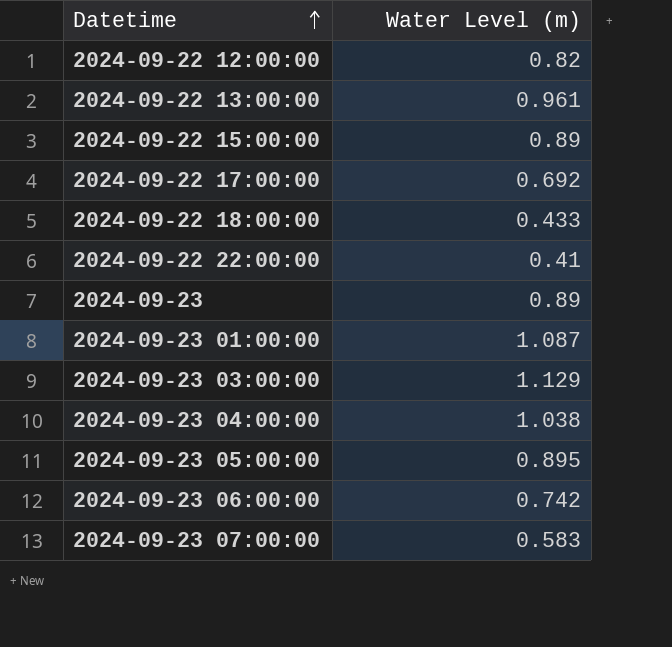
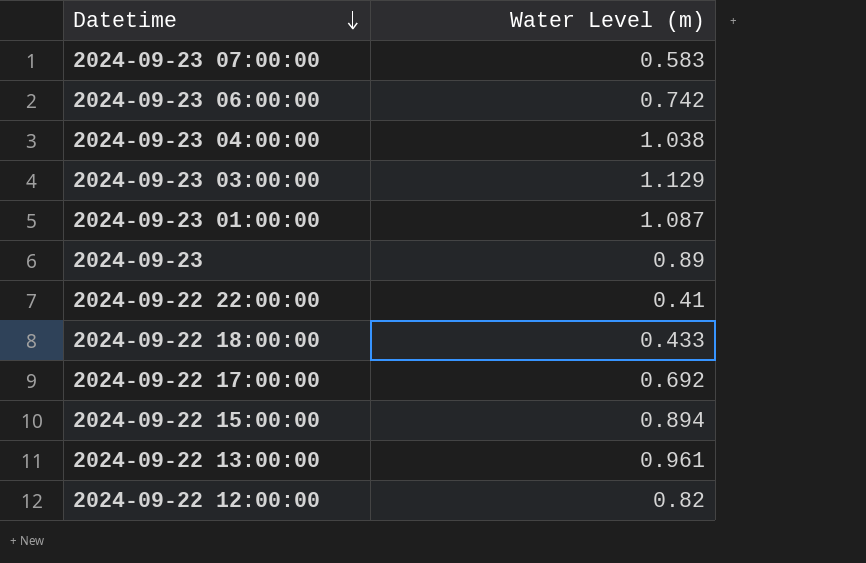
row order: Datetime ascending -> Datetime descending
row 2024-09-23 05:00:00: 0.895 -> none
2024-09-22 15:00:00 | Water Level (m): 0.89 -> 0.894

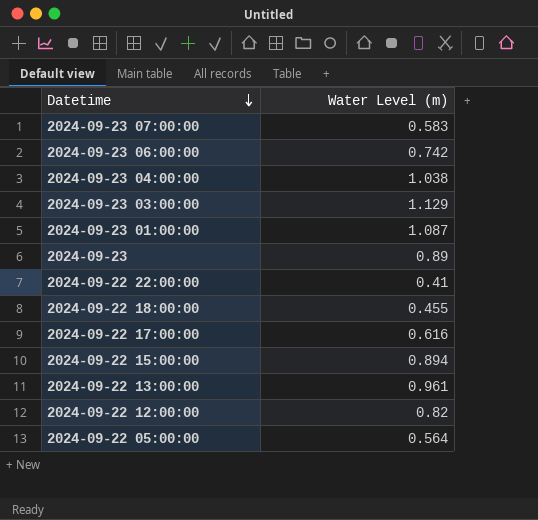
2024-09-22 18:00:00 | Water Level (m): 0.433 -> 0.455
2024-09-22 17:00:00 | Water Level (m): 0.692 -> 0.616
row 2024-09-22 05:00:00: none -> 0.564

